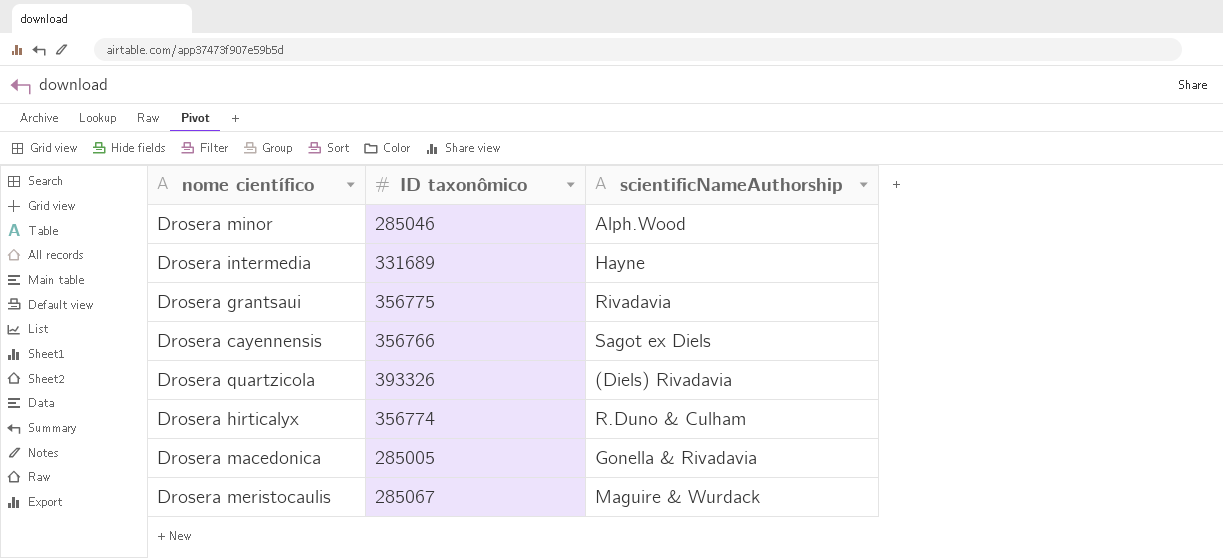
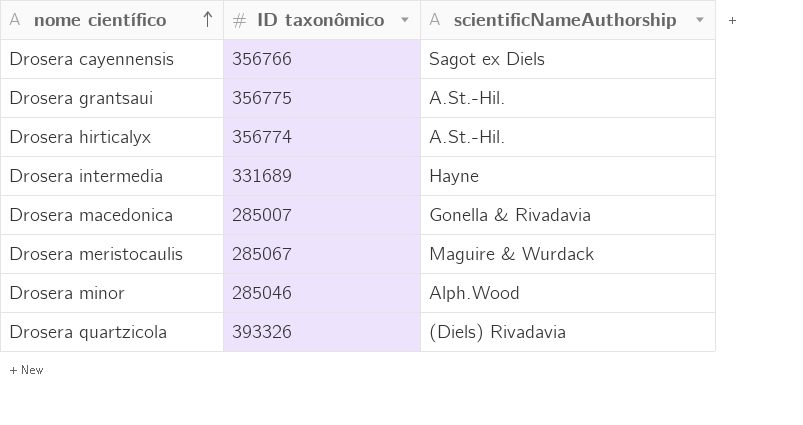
row order: none -> nome científico ascending
Drosera grantsaui | scientificNameAuthorship: Rivadavia -> A.St.-Hil.
Drosera hirticalyx | scientificNameAuthorship: R.Duno & Culham -> A.St.-Hil.
Drosera macedonica | ID taxonômico: 285005 -> 285007

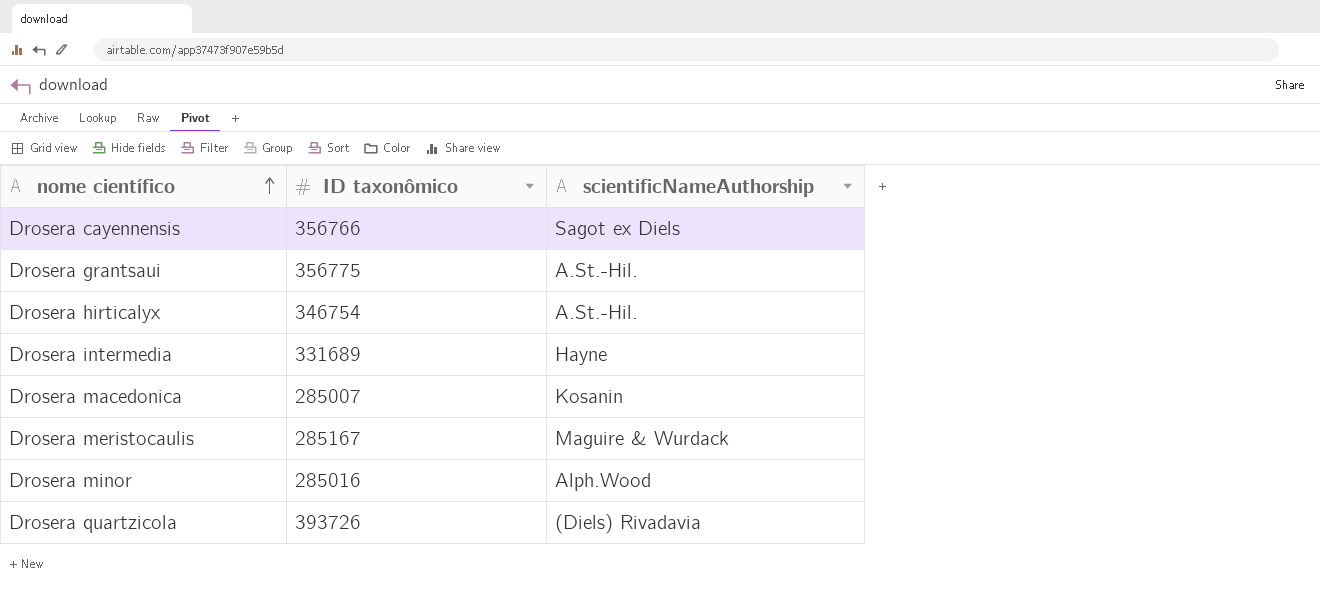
Drosera hirticalyx | ID taxonômico: 356774 -> 346754
Drosera macedonica | scientificNameAuthorship: Gonella & Rivadavia -> Kosanin
Drosera meristocaulis | ID taxonômico: 285067 -> 285167
Drosera minor | ID taxonômico: 285046 -> 285016
Drosera quartzicola | ID taxonômico: 393326 -> 393726

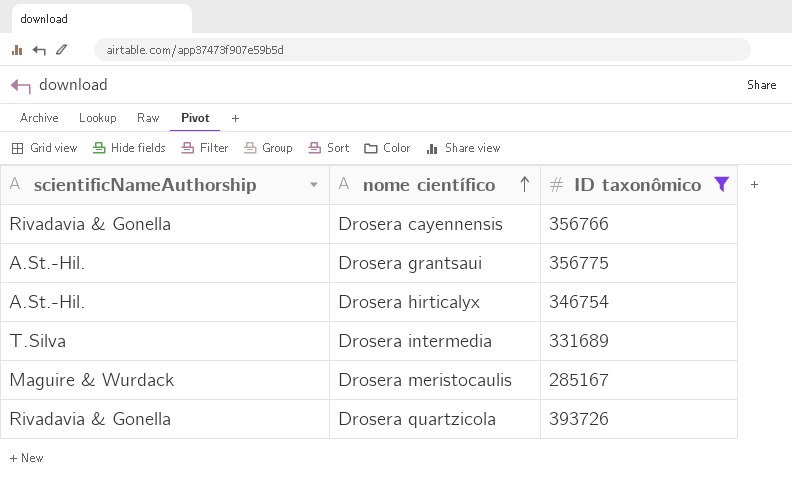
filter: none -> ID taxonômico >= 285167
column scientificNameAuthorship | position: 3 -> 1
Drosera cayennensis | scientificNameAuthorship: Sagot ex Diels -> Rivadavia & Gonella
Drosera intermedia | scientificNameAuthorship: Hayne -> T.Silva
Drosera quartzicola | scientificNameAuthorship: (Diels) Rivadavia -> Rivadavia & Gonella

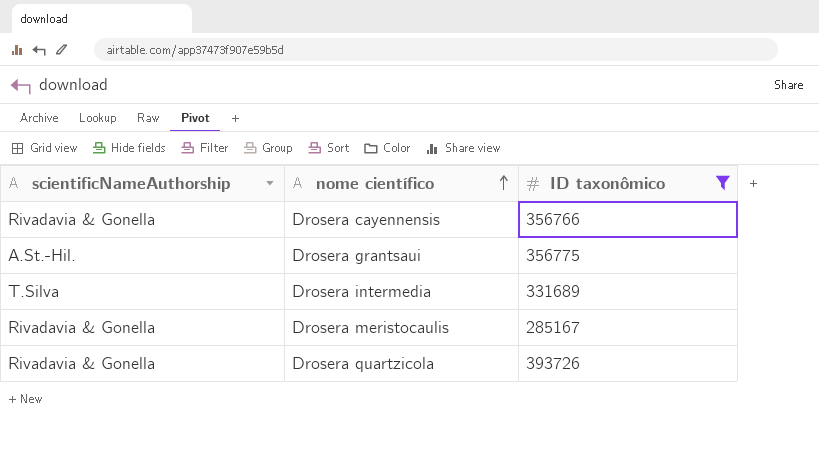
row Drosera hirticalyx: A.St.-Hil. | 346754 -> none
Drosera meristocaulis | scientificNameAuthorship: Maguire & Wurdack -> Rivadavia & Gonella

